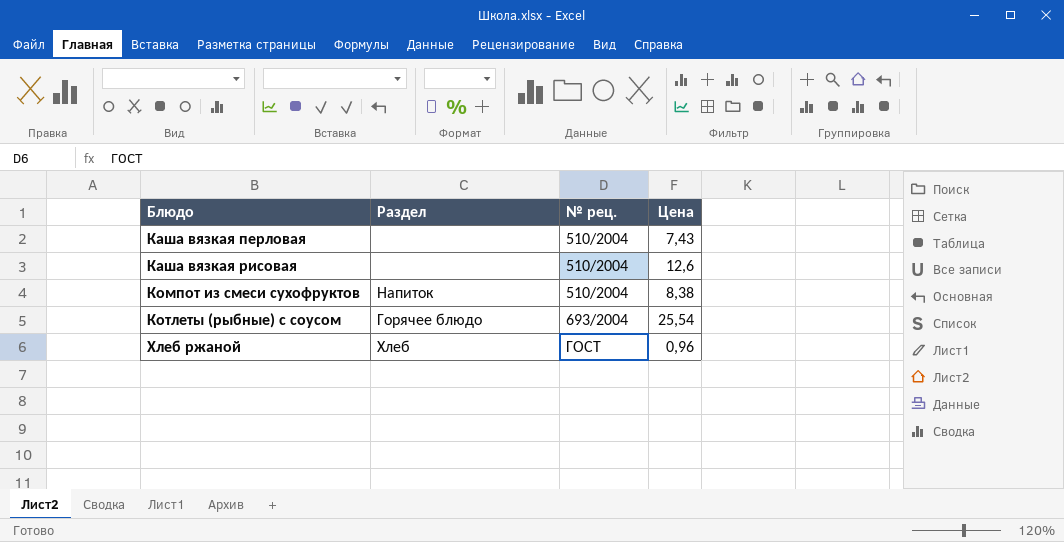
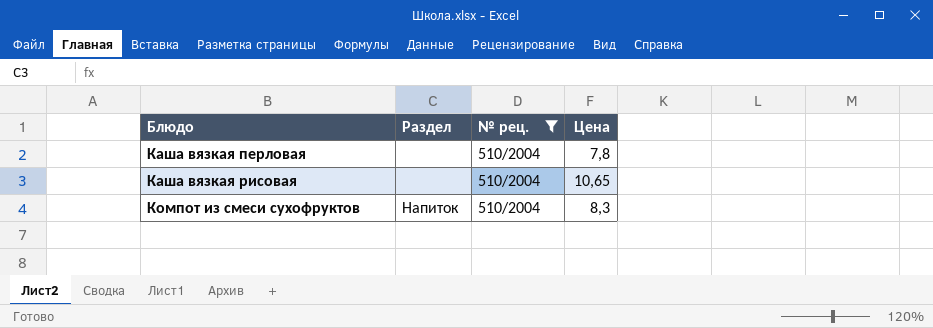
filter: none -> № рец. = 510/2004
Каша вязкая перловая | Цена: 7,43 -> 7,8
Каша вязкая рисовая | Цена: 12,6 -> 10,65
Компот из смеси сухофруктов | Цена: 8,38 -> 8,3

